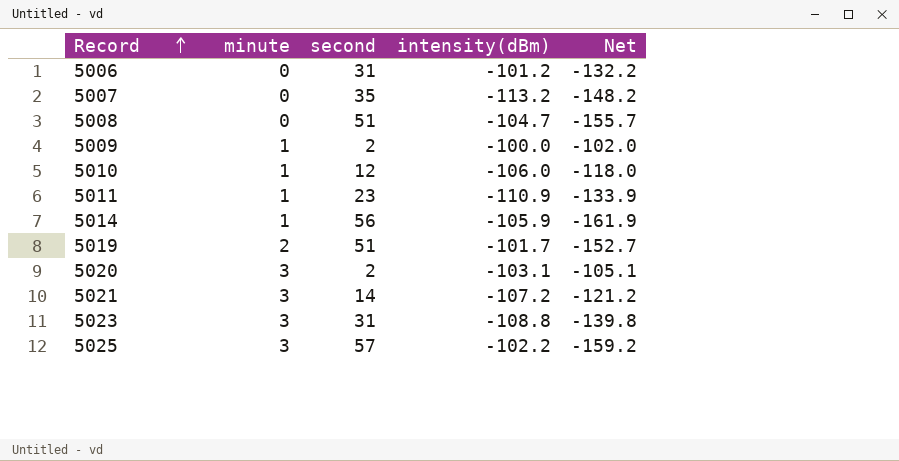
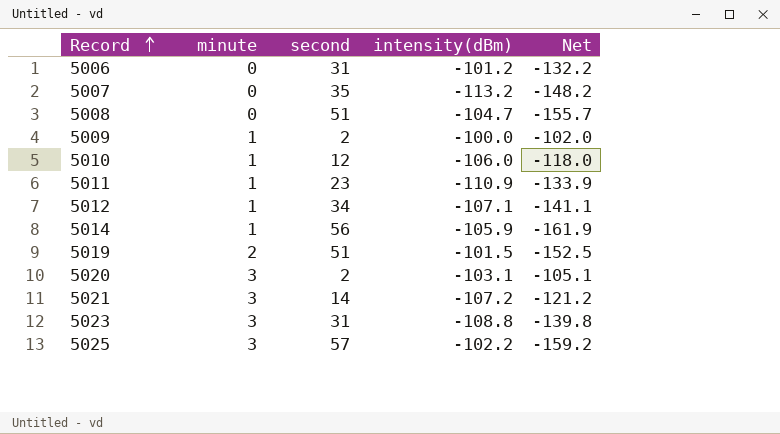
row 5012: none -> 1 | 34 | -107.1 | -141.1
5019 | intensity(dBm): -101.7 -> -101.5
5019 | Net: -152.7 -> -152.5

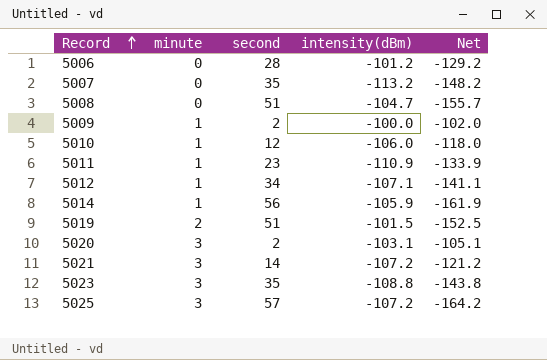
5006 | second: 31 -> 28
5006 | Net: -132.2 -> -129.2
5023 | second: 31 -> 35
5023 | Net: -139.8 -> -143.8
5025 | intensity(dBm): -102.2 -> -107.2
5025 | Net: -159.2 -> -164.2

